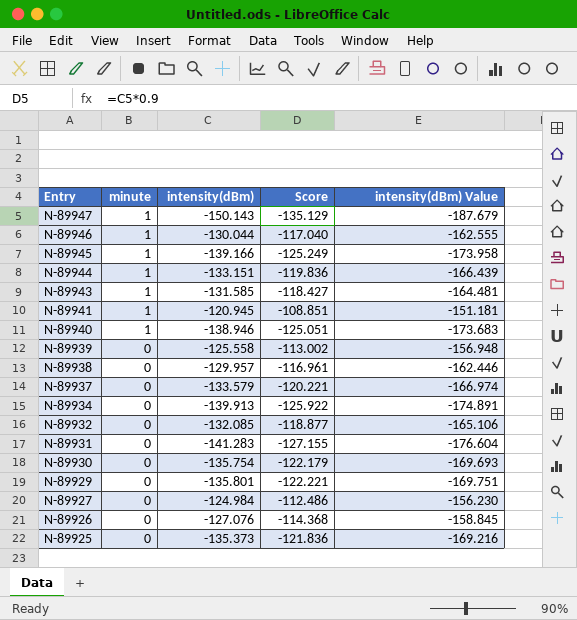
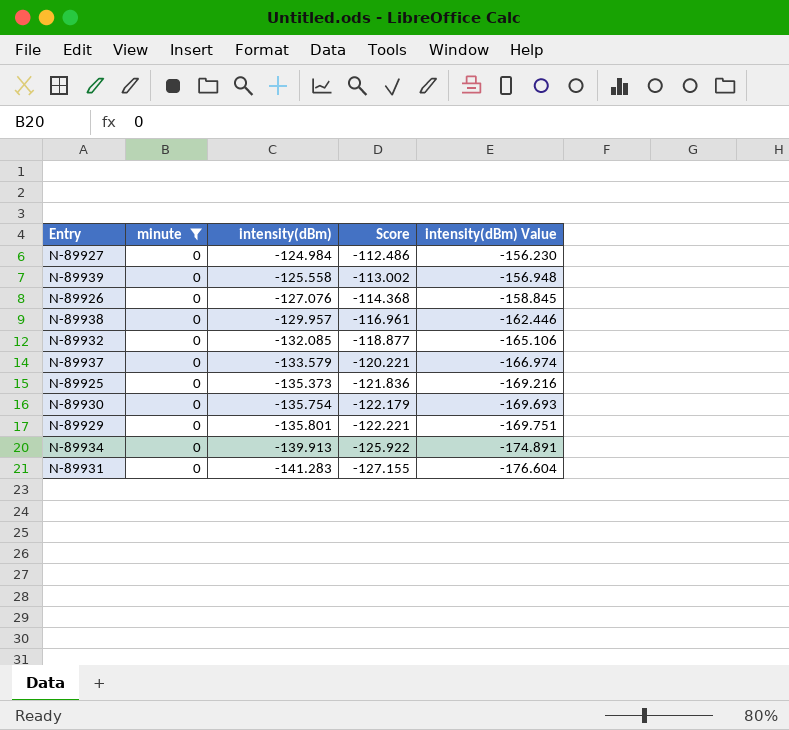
filter: none -> minute = 0
row order: Entry descending -> intensity(dBm) descending

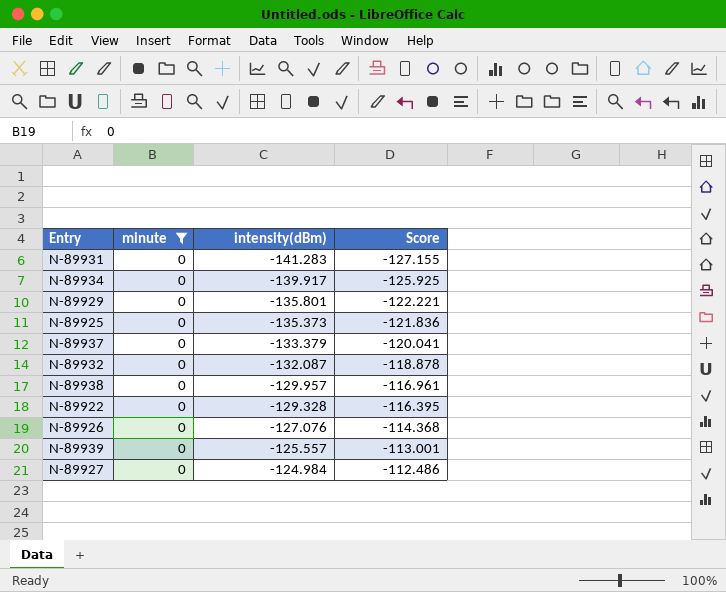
row order: intensity(dBm) descending -> intensity(dBm) ascending
column intensity(dBm) Value | formula: [intensity(dBm)] * 1.25 -> none
row N-89930: 0 | -135.754 | -122.179 | -169.693 -> none
N-89934 | intensity(dBm): -139.913 -> -139.917
N-89934 | Score: -125.922 -> -125.925
N-89937 | intensity(dBm): -133.579 -> -133.379
N-89937 | Score: -120.221 -> -120.041
N-89932 | intensity(dBm): -132.085 -> -132.087
N-89932 | Score: -118.877 -> -118.878
row N-89922: none -> 0 | -129.328 | -116.395
N-89939 | intensity(dBm): -125.558 -> -125.557
N-89939 | Score: -113.002 -> -113.001

